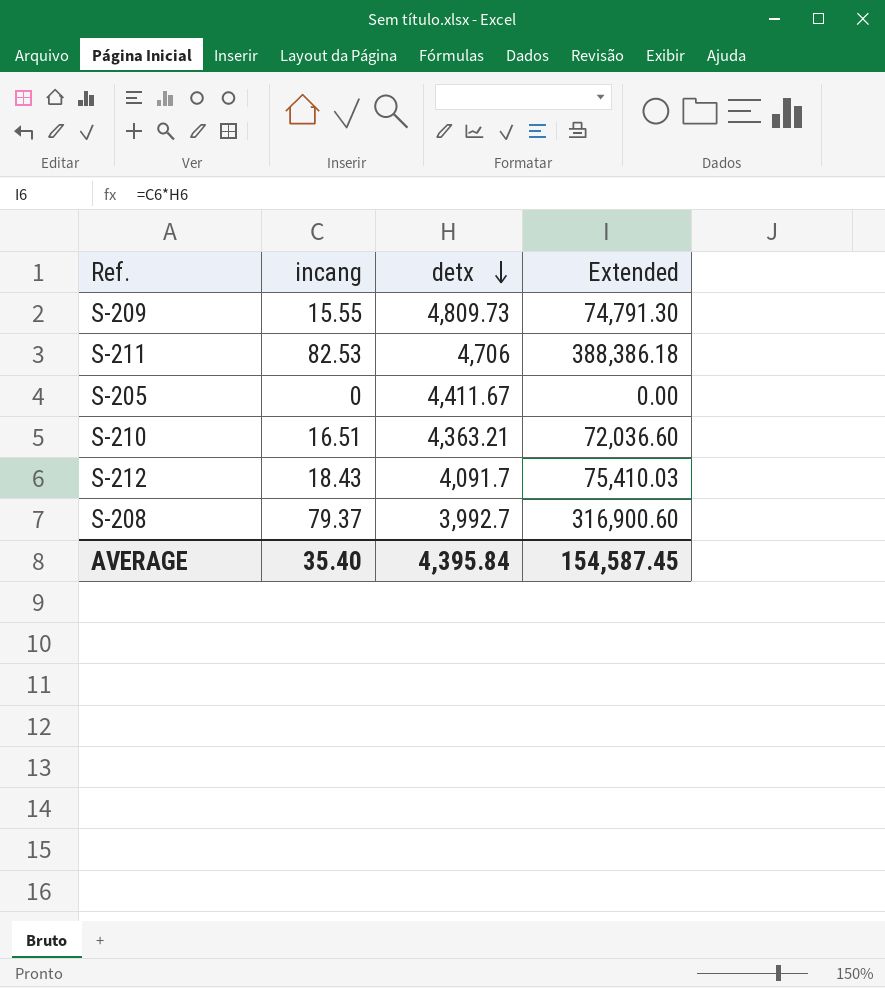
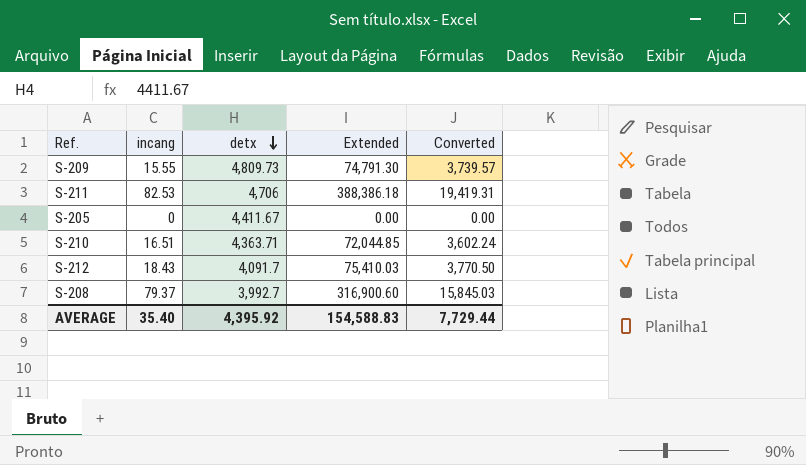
column Converted | formula: none -> [Extended] * 0.05
S-210 | detx: 4,363.21 -> 4,363.71
S-210 | Extended: 72,036.60 -> 72,044.85
AVERAGE | detx: 4,395.84 -> 4,395.92
AVERAGE | Extended: 154,587.45 -> 154,588.83

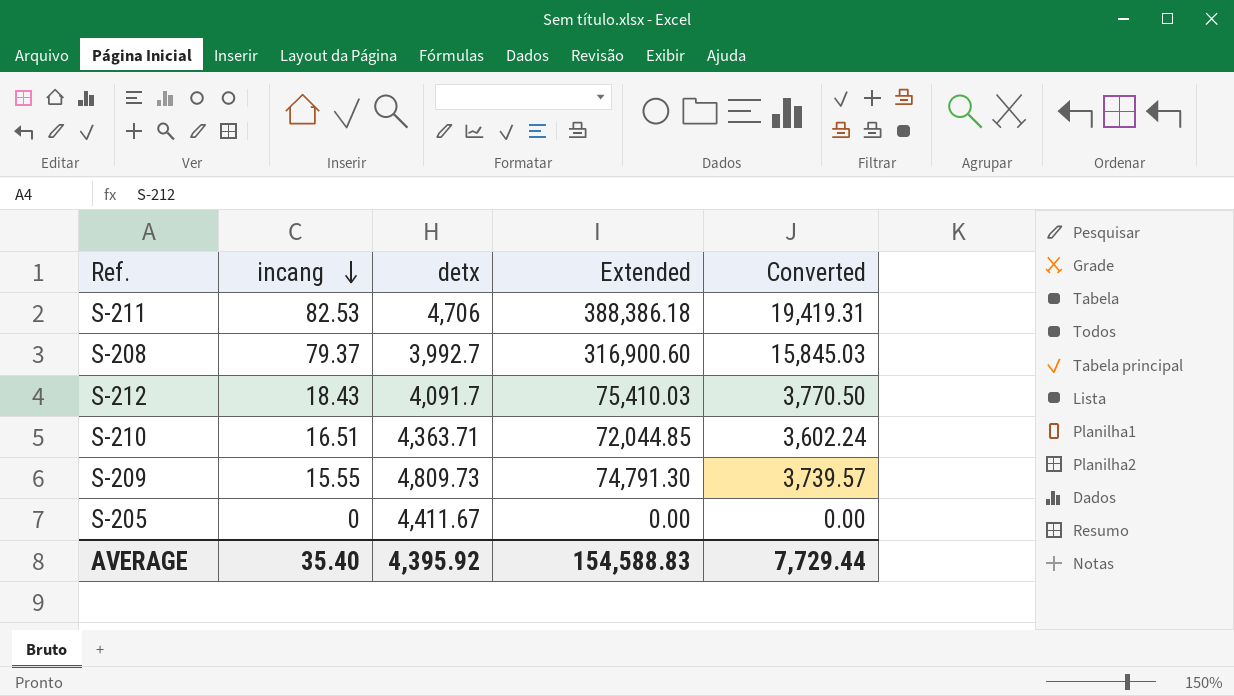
row order: detx descending -> incang descending

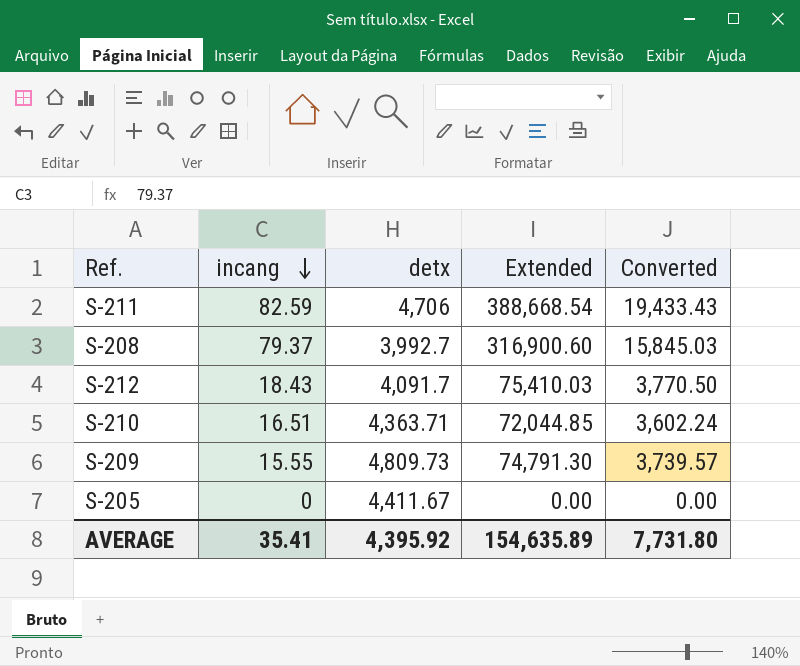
S-211 | incang: 82.53 -> 82.59
S-211 | Extended: 388,386.18 -> 388,668.54
S-211 | Converted: 19,419.31 -> 19,433.43
AVERAGE | incang: 35.40 -> 35.41
AVERAGE | Extended: 154,588.83 -> 154,635.89
AVERAGE | Converted: 7,729.44 -> 7,731.80

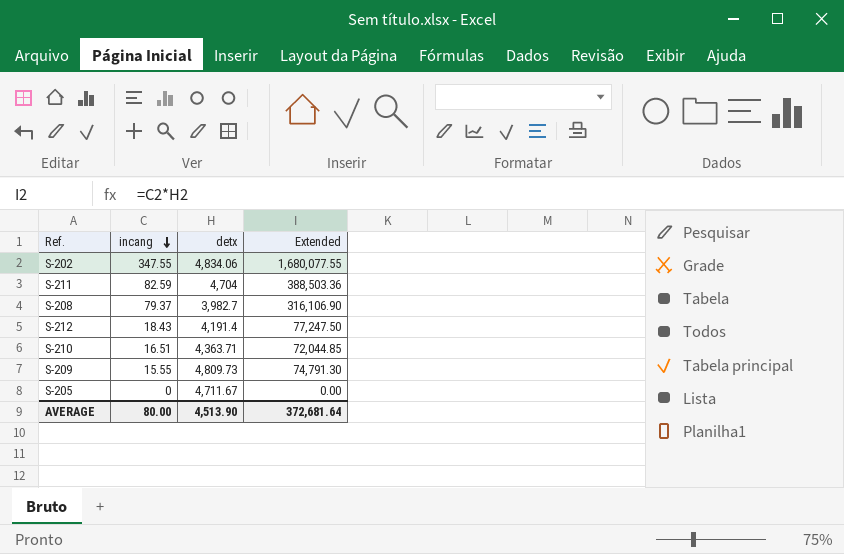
column Converted | formula: [Extended] * 0.05 -> none
row S-202: none -> 347.55 | 4,834.06 | 1,680,077.55
S-211 | detx: 4,706 -> 4,704
S-211 | Extended: 388,668.54 -> 388,503.36
S-208 | detx: 3,992.7 -> 3,982.7
S-208 | Extended: 316,900.60 -> 316,106.90
S-212 | detx: 4,091.7 -> 4,191.4
S-212 | Extended: 75,410.03 -> 77,247.50
S-205 | detx: 4,411.67 -> 4,711.67
AVERAGE | incang: 35.41 -> 80.00
AVERAGE | detx: 4,395.92 -> 4,513.90
AVERAGE | Extended: 154,635.89 -> 372,681.64

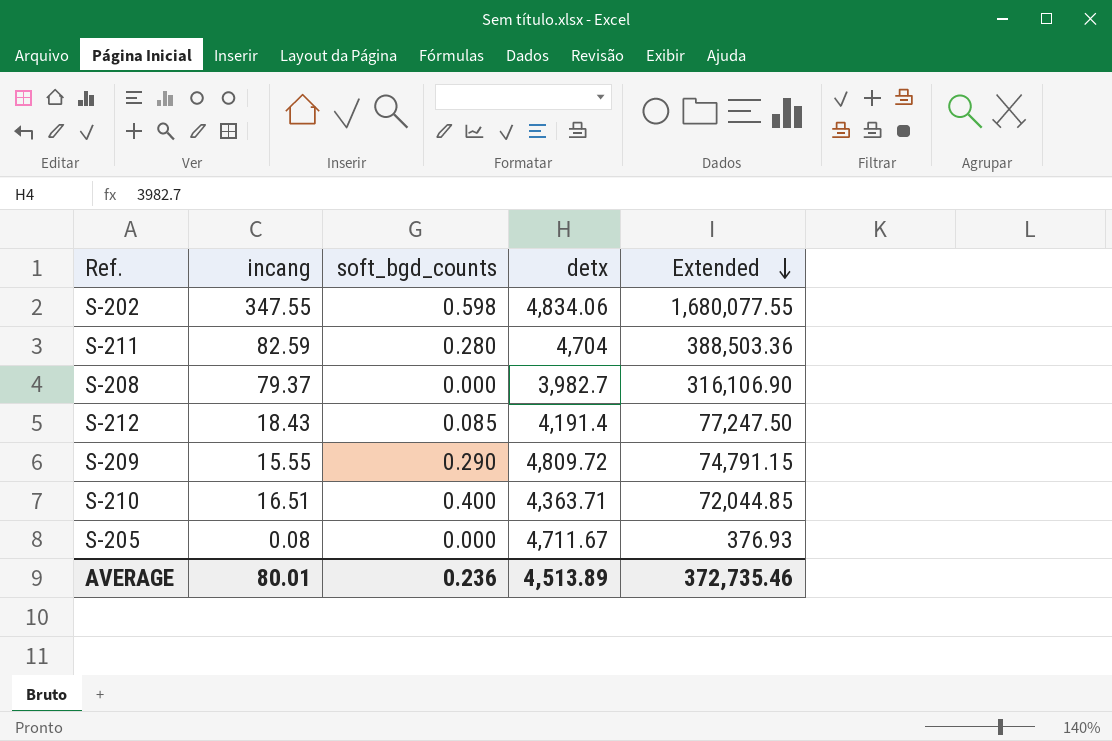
row order: incang descending -> Extended descending
column soft_bgd_counts | position: none -> 3
S-209 | detx: 4,809.73 -> 4,809.72
S-209 | Extended: 74,791.30 -> 74,791.15
S-205 | incang: 0 -> 0.08
S-205 | Extended: 0.00 -> 376.93
AVERAGE | incang: 80.00 -> 80.01
AVERAGE | detx: 4,513.90 -> 4,513.89
AVERAGE | Extended: 372,681.64 -> 372,735.46

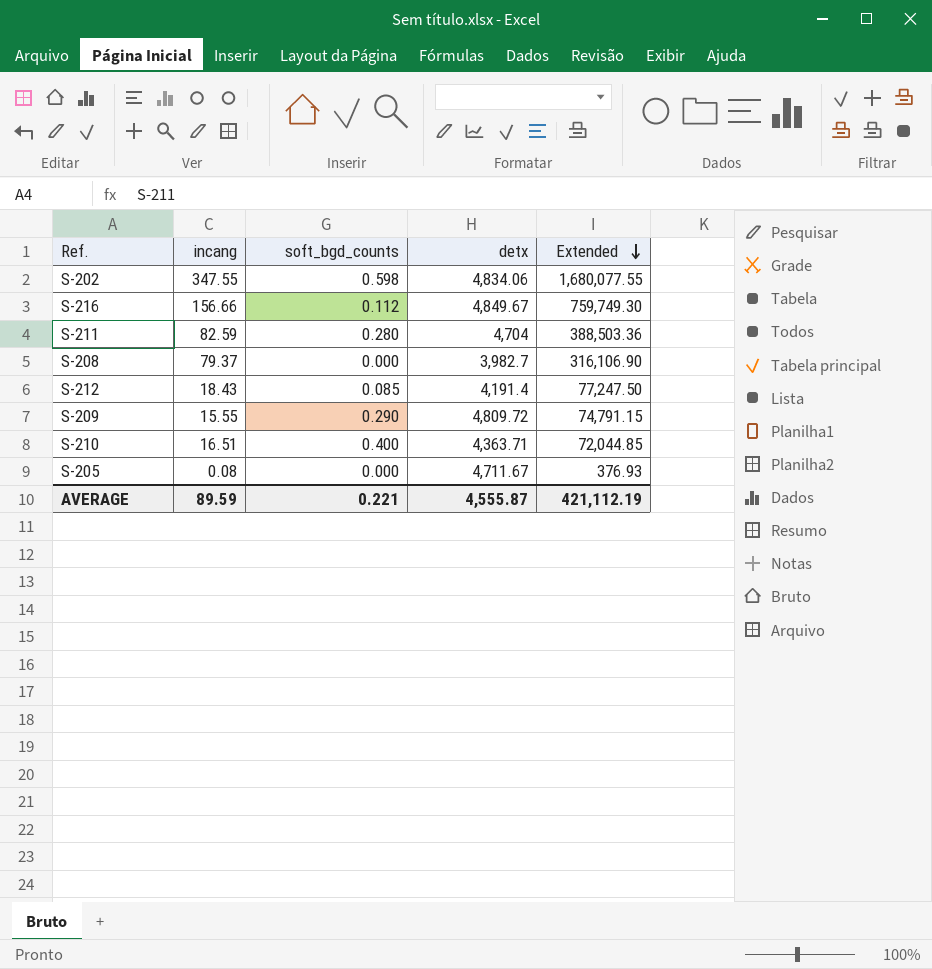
row S-216: none -> 156.66 | 0.112 | 4,849.67 | 759,749.30
AVERAGE | incang: 80.01 -> 89.59
AVERAGE | soft_bgd_counts: 0.236 -> 0.221
AVERAGE | detx: 4,513.89 -> 4,555.87
AVERAGE | Extended: 372,735.46 -> 421,112.19

